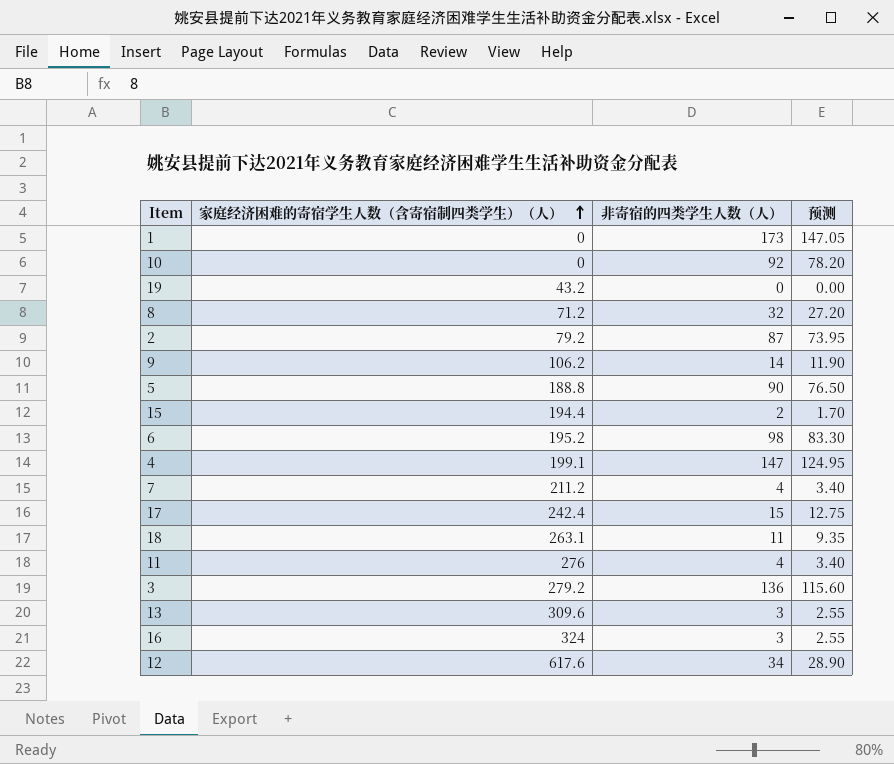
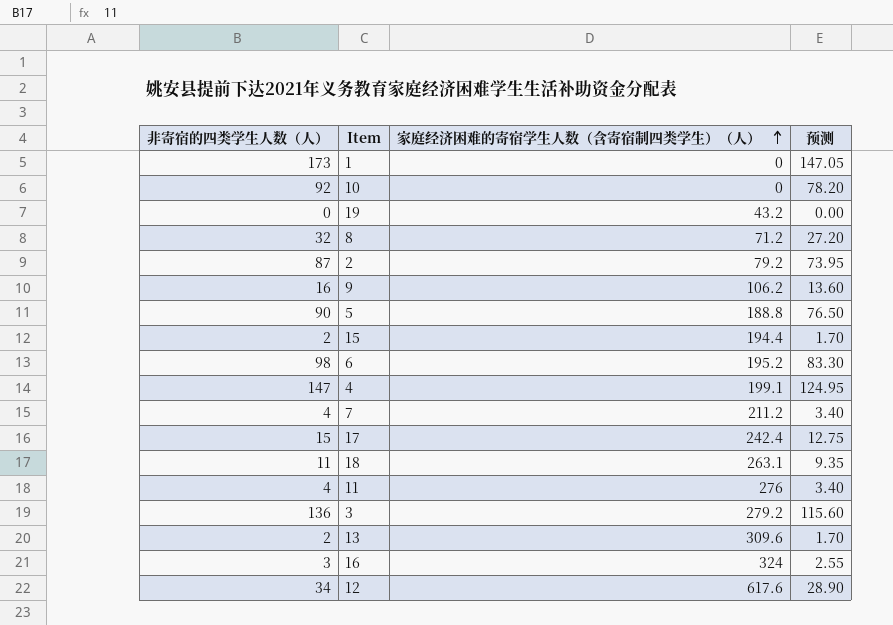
column 非寄宿的四类学生人数（人） | position: 3 -> 1
9 | 非寄宿的四类学生人数（人）: 14 -> 16
9 | 预测: 11.90 -> 13.60
13 | 非寄宿的四类学生人数（人）: 3 -> 2
13 | 预测: 2.55 -> 1.70

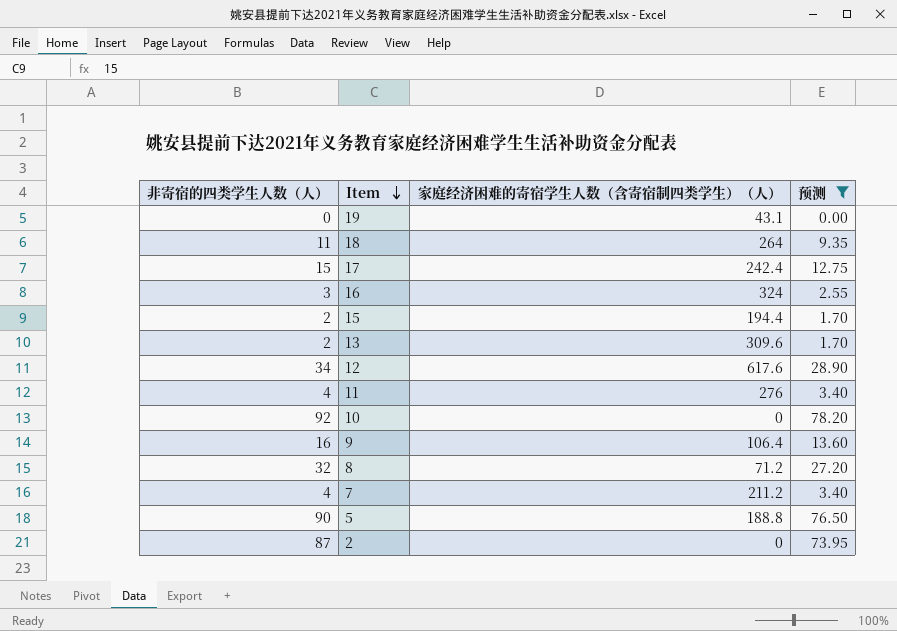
filter: none -> 预测 <= 78.20
row order: 家庭经济困难的寄宿学生人数（含寄宿制四类学生）（人） ascending -> Item descending
19 | 家庭经济困难的寄宿学生人数（含寄宿制四类学生）（人）: 43.2 -> 43.1
18 | 家庭经济困难的寄宿学生人数（含寄宿制四类学生）（人）: 263.1 -> 264
9 | 家庭经济困难的寄宿学生人数（含寄宿制四类学生）（人）: 106.2 -> 106.4
2 | 家庭经济困难的寄宿学生人数（含寄宿制四类学生）（人）: 79.2 -> 0

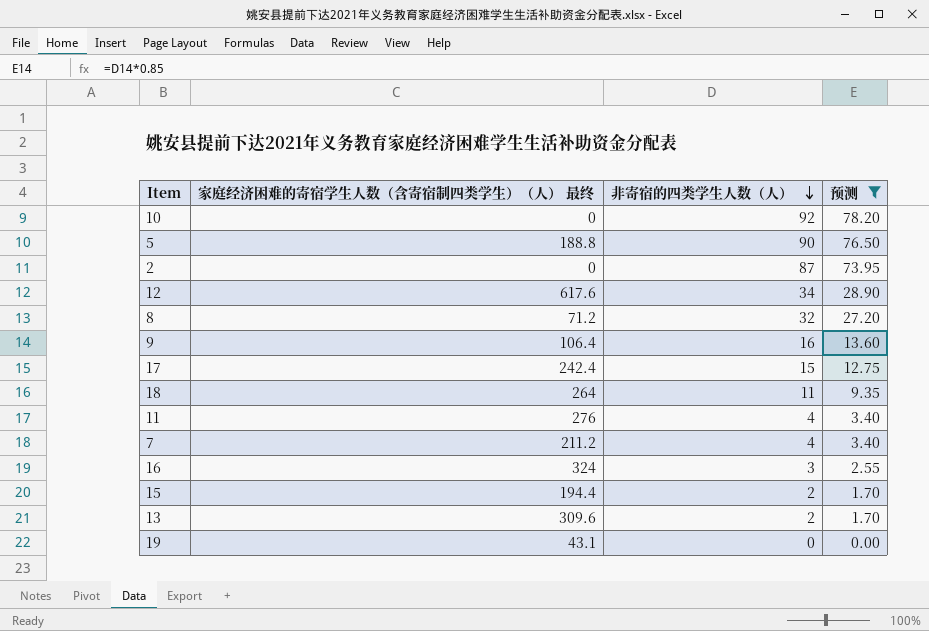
row order: Item descending -> 非寄宿的四类学生人数（人） descending
column name: 家庭经济困难的寄宿学生人数（含寄宿制四类学生）（人） -> 家庭经济困难的寄宿学生人数（含寄宿制四类学生）（人） 最终
column 非寄宿的四类学生人数（人） | position: 1 -> 3

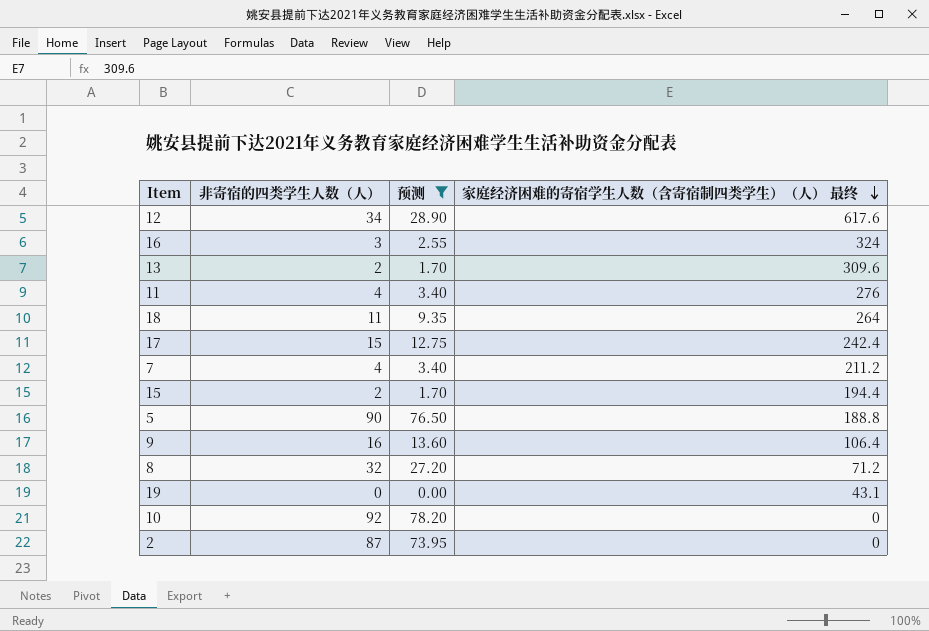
row order: 非寄宿的四类学生人数（人） descending -> 家庭经济困难的寄宿学生人数（含寄宿制四类学生）（人） 最终 descending
column 家庭经济困难的寄宿学生人数（含寄宿制四类学生）（人） 最终 | position: 2 -> 4

